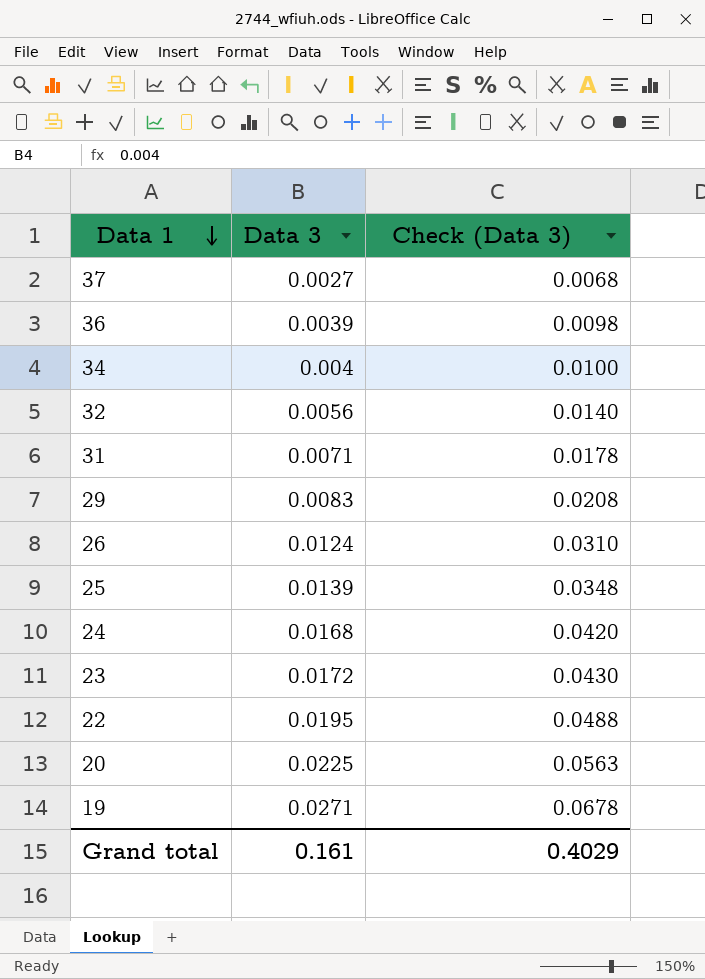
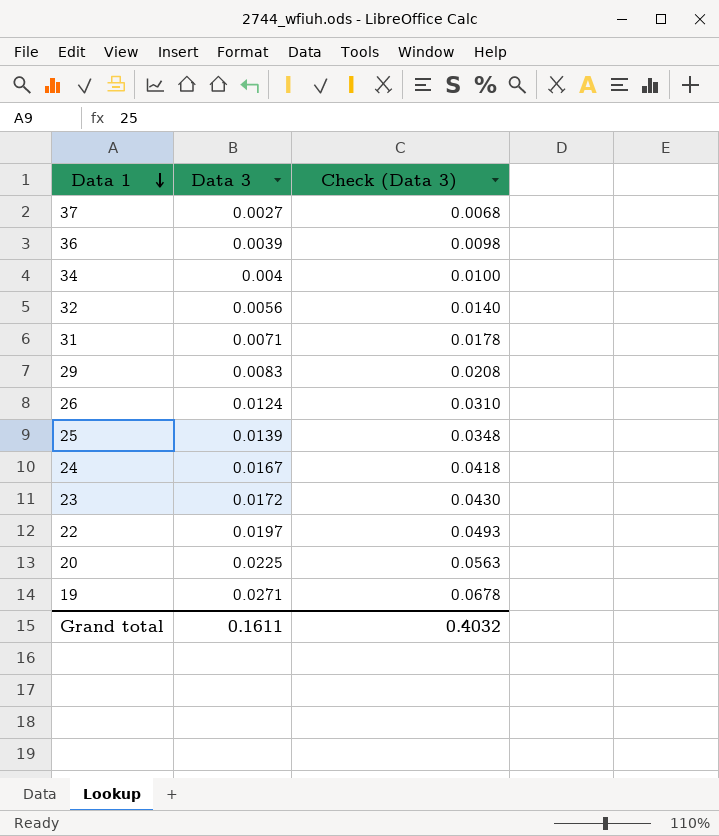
24 | Data 3: 0.0168 -> 0.0167
24 | Check (Data 3): 0.0420 -> 0.0418
22 | Data 3: 0.0195 -> 0.0197
22 | Check (Data 3): 0.0488 -> 0.0493
Grand total | Data 3: 0.161 -> 0.1611
Grand total | Check (Data 3): 0.4029 -> 0.4032

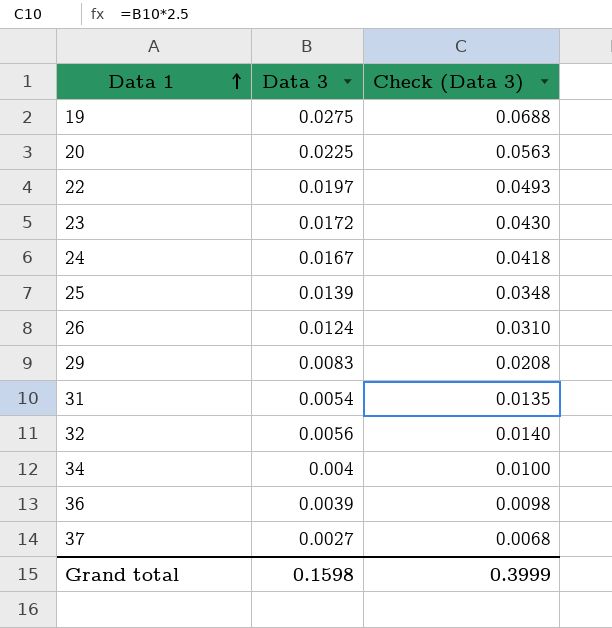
row order: Data 1 descending -> Data 1 ascending
19 | Data 3: 0.0271 -> 0.0275
19 | Check (Data 3): 0.0678 -> 0.0688
31 | Data 3: 0.0071 -> 0.0054
31 | Check (Data 3): 0.0178 -> 0.0135
Grand total | Data 3: 0.1611 -> 0.1598
Grand total | Check (Data 3): 0.4032 -> 0.3999

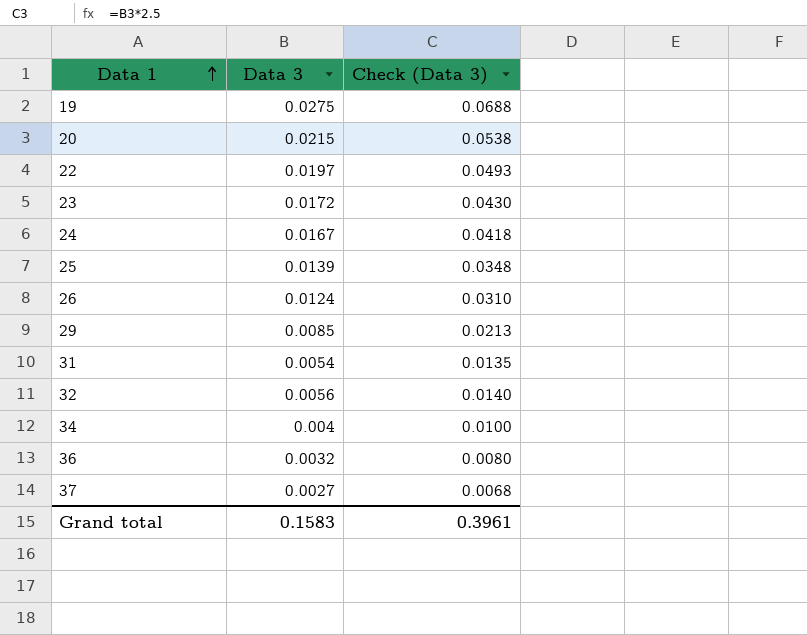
20 | Data 3: 0.0225 -> 0.0215
20 | Check (Data 3): 0.0563 -> 0.0538
29 | Data 3: 0.0083 -> 0.0085
29 | Check (Data 3): 0.0208 -> 0.0213
36 | Data 3: 0.0039 -> 0.0032
36 | Check (Data 3): 0.0098 -> 0.0080
Grand total | Data 3: 0.1598 -> 0.1583
Grand total | Check (Data 3): 0.3999 -> 0.3961

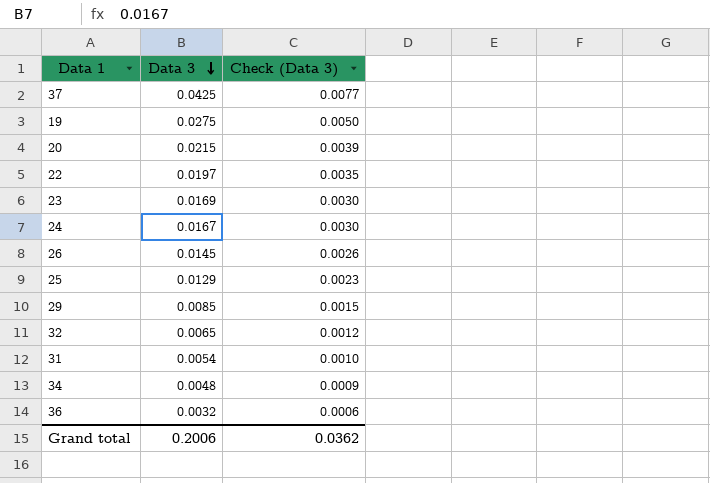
row order: Data 1 ascending -> Data 3 descending
column Check (Data 3) | formula: [Data 3] * 2.5 -> [Data 3] * 0.18
37 | Data 3: 0.0027 -> 0.0425
23 | Data 3: 0.0172 -> 0.0169
26 | Data 3: 0.0124 -> 0.0145
25 | Data 3: 0.0139 -> 0.0129
32 | Data 3: 0.0056 -> 0.0065
34 | Data 3: 0.004 -> 0.0048
Grand total | Data 3: 0.1583 -> 0.2006
Grand total | Check (Data 3): 0.3961 -> 0.0362

